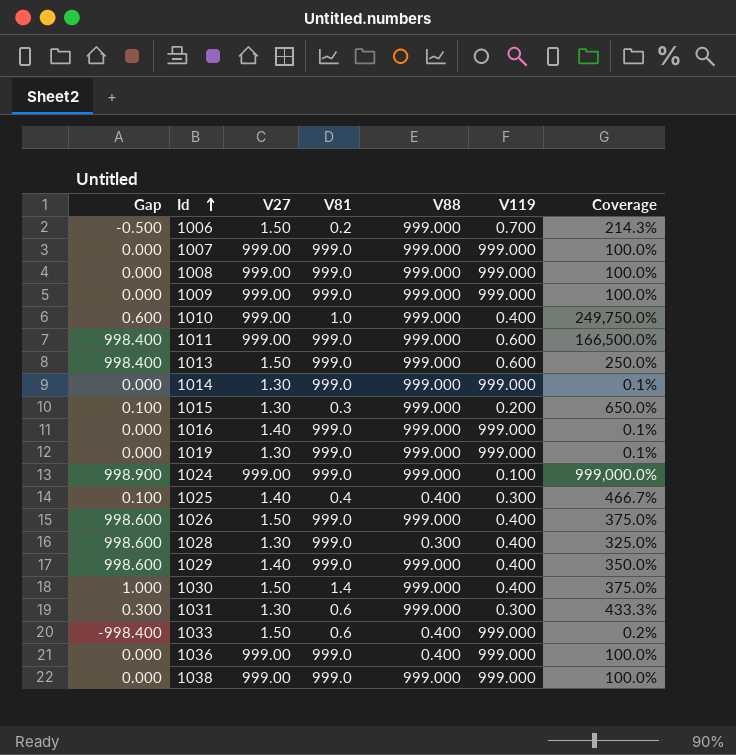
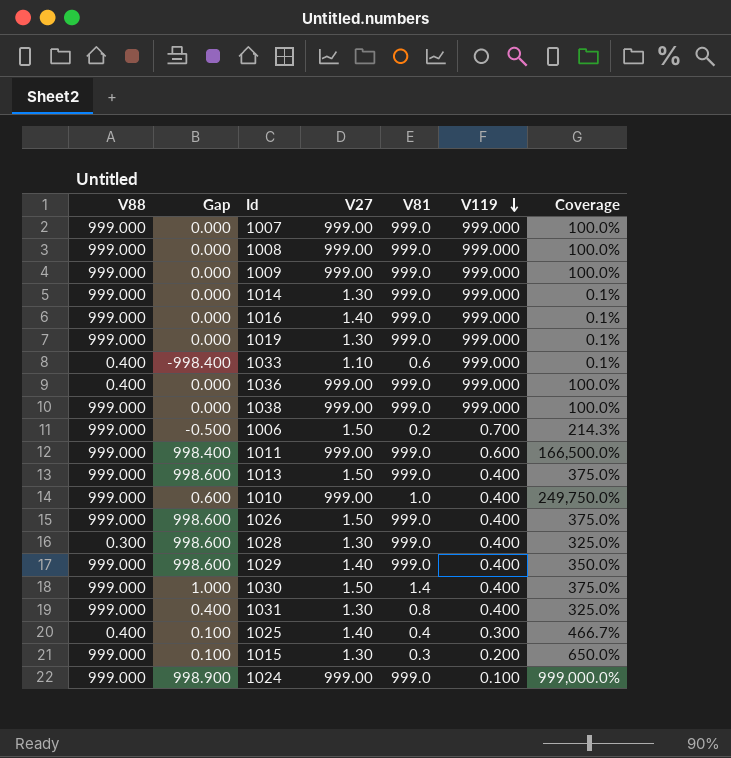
row order: Id ascending -> V119 descending
column V88 | position: 5 -> 1
1033 | V27: 1.50 -> 1.10
1033 | Coverage: 0.2% -> 0.1%
1013 | Gap: 998.400 -> 998.600
1013 | V119: 0.600 -> 0.400
1013 | Coverage: 250.0% -> 375.0%
1031 | Gap: 0.300 -> 0.400
1031 | V81: 0.6 -> 0.8
1031 | V119: 0.300 -> 0.400
1031 | Coverage: 433.3% -> 325.0%

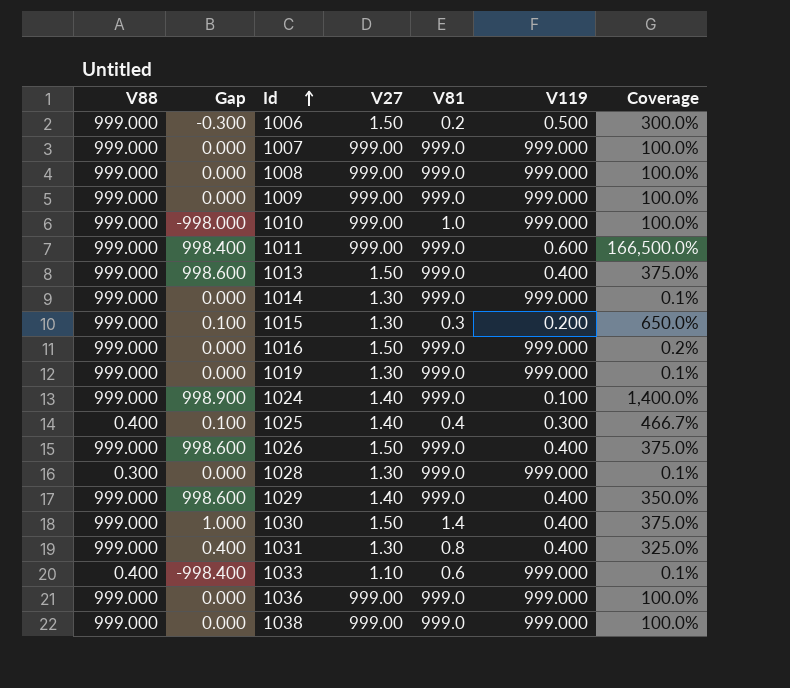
row order: V119 descending -> Id ascending
1006 | Gap: -0.500 -> -0.300
1006 | V119: 0.700 -> 0.500
1006 | Coverage: 214.3% -> 300.0%
1010 | Gap: 0.600 -> -998.000
1010 | V119: 0.400 -> 999.000
1010 | Coverage: 249,750.0% -> 100.0%
1016 | V27: 1.40 -> 1.50
1016 | Coverage: 0.1% -> 0.2%
1024 | V27: 999.00 -> 1.40
1024 | Coverage: 999,000.0% -> 1,400.0%
1028 | Gap: 998.600 -> 0.000
1028 | V119: 0.400 -> 999.000
1028 | Coverage: 325.0% -> 0.1%
1036 | V88: 0.400 -> 999.000

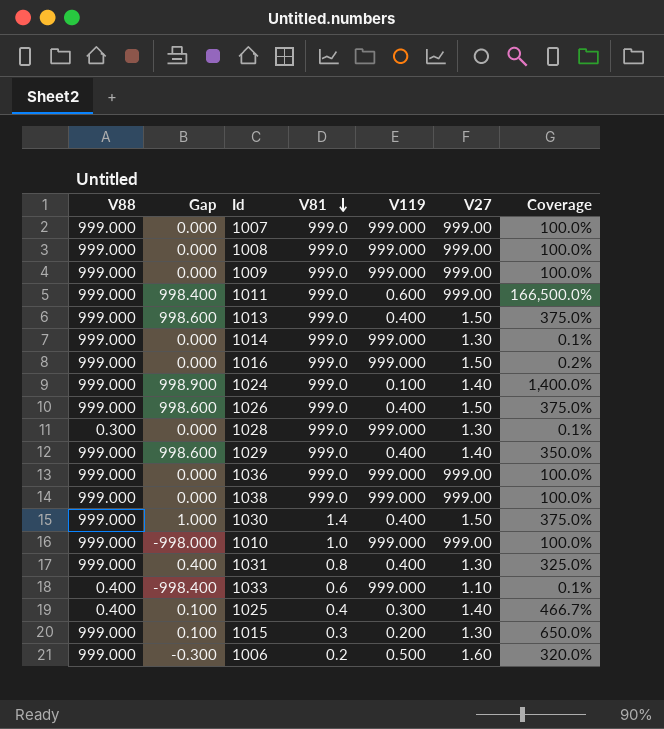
row order: Id ascending -> V81 descending
column V27 | position: 4 -> 6
row 1019: 999.000 | 0.000 | 1.30 | 999.0 | 999.000 | 0.1% -> none
1006 | V27: 1.50 -> 1.60
1006 | Coverage: 300.0% -> 320.0%

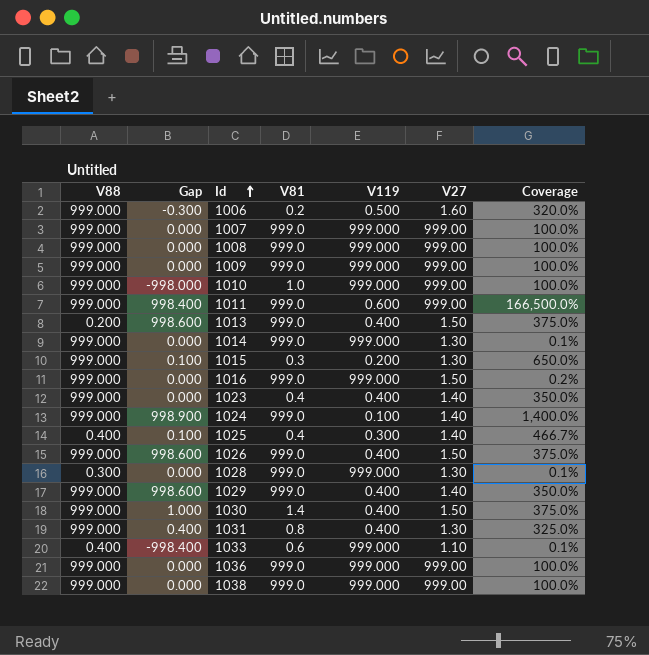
row order: V81 descending -> Id ascending
1013 | V88: 999.000 -> 0.200
row 1023: none -> 999.000 | 0.000 | 0.4 | 0.400 | 1.40 | 350.0%

